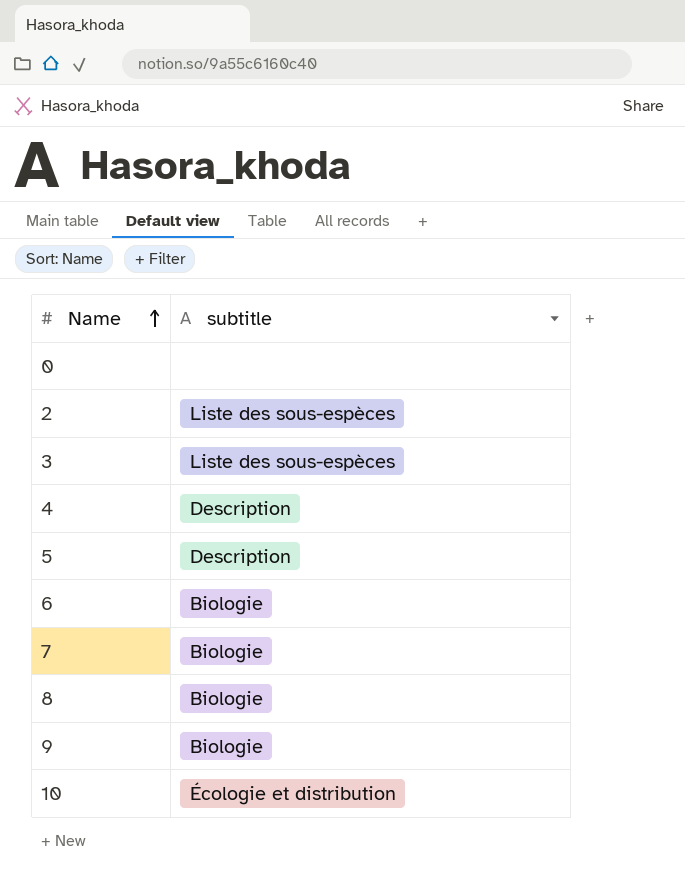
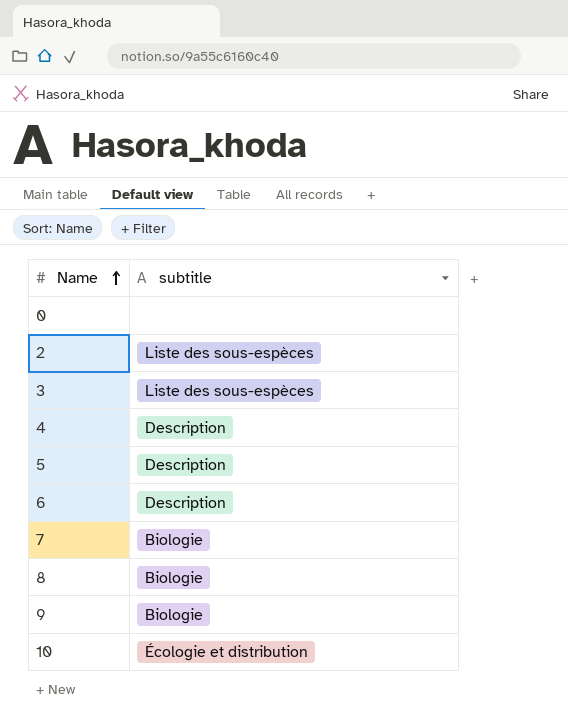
6 | subtitle: Biologie -> Description

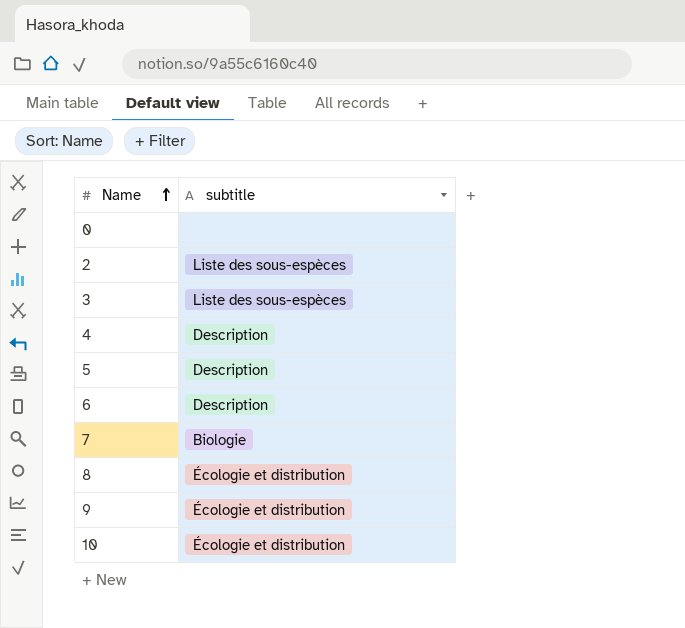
8 | subtitle: Biologie -> Écologie et distribution
9 | subtitle: Biologie -> Écologie et distribution

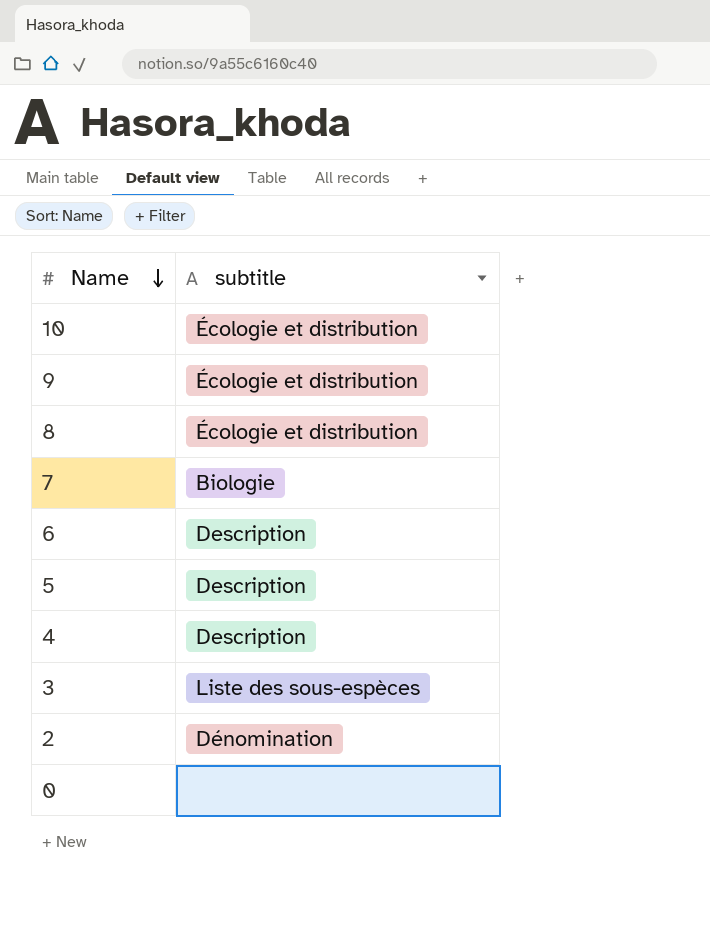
row order: Name ascending -> Name descending
2 | subtitle: Liste des sous-espèces -> Dénomination

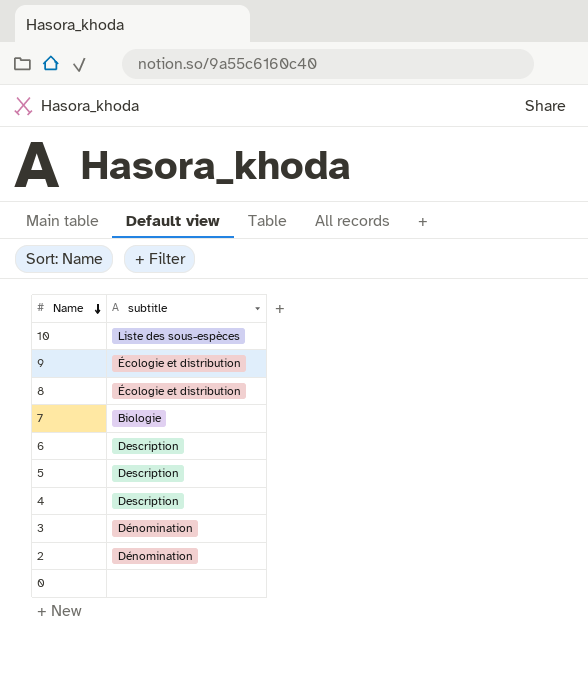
10 | subtitle: Écologie et distribution -> Liste des sous-espèces
3 | subtitle: Liste des sous-espèces -> Dénomination

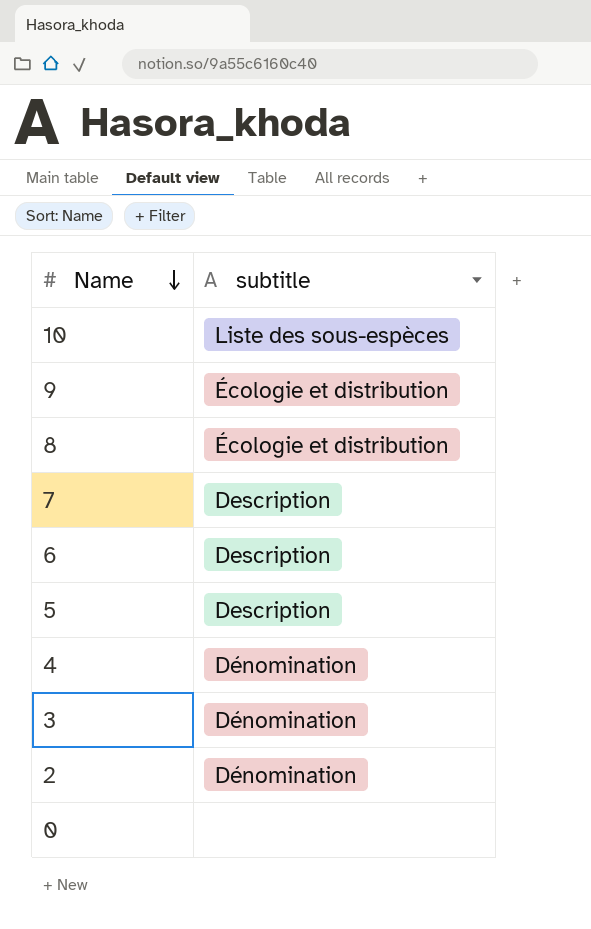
7 | subtitle: Biologie -> Description
4 | subtitle: Description -> Dénomination

